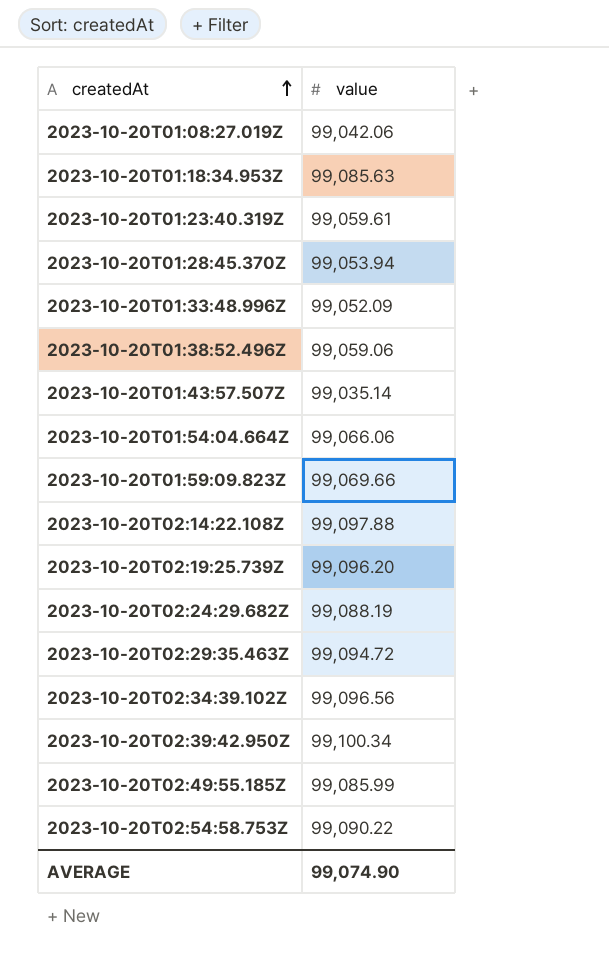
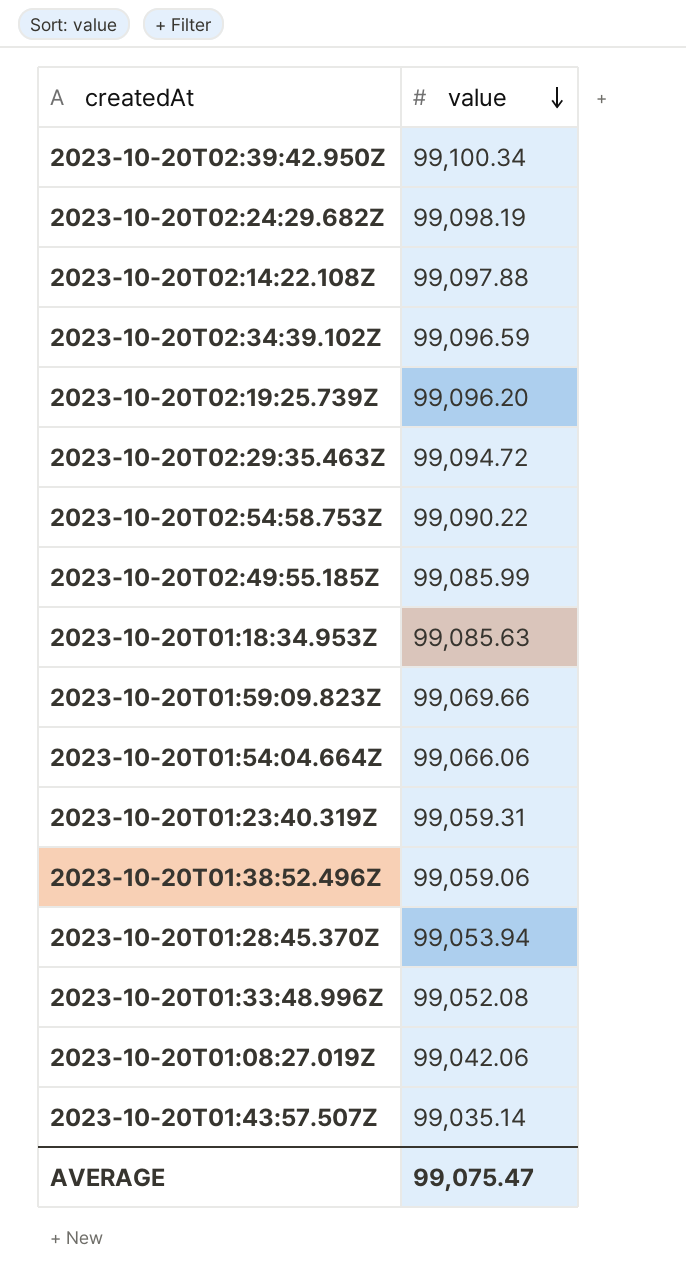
row order: createdAt ascending -> value descending
2023-10-20T02:24:29.682Z | value: 99,088.19 -> 99,098.19
2023-10-20T02:34:39.102Z | value: 99,096.56 -> 99,096.59
2023-10-20T01:23:40.319Z | value: 99,059.61 -> 99,059.31
2023-10-20T01:33:48.996Z | value: 99,052.09 -> 99,052.08
AVERAGE | value: 99,074.90 -> 99,075.47

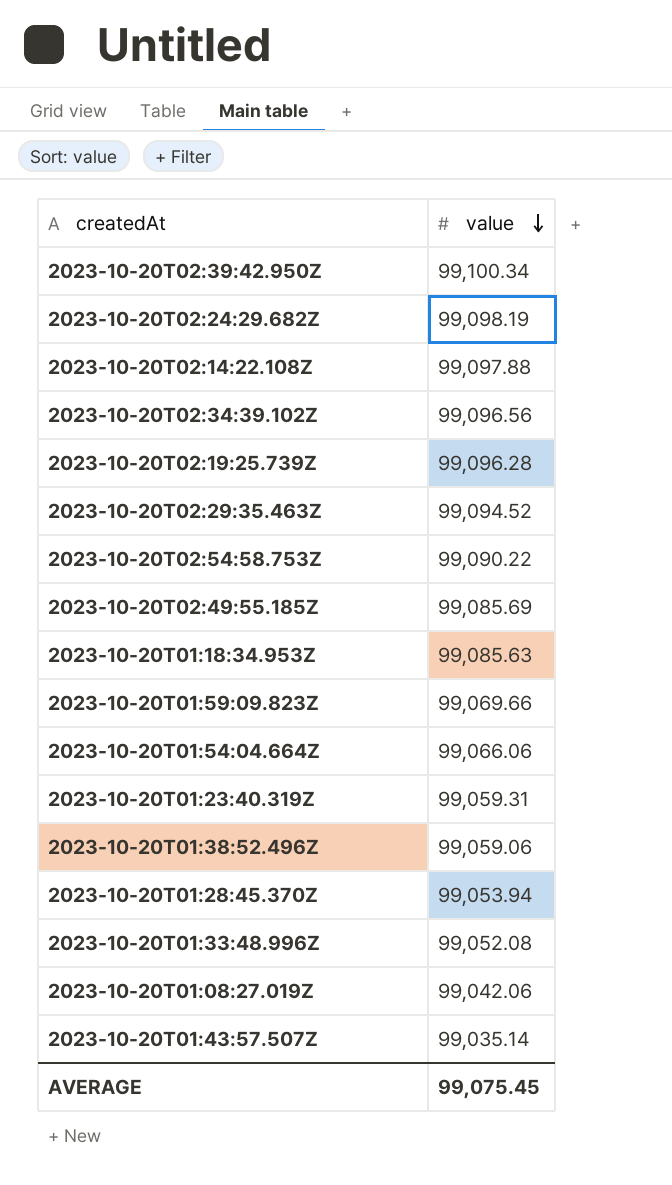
2023-10-20T02:34:39.102Z | value: 99,096.59 -> 99,096.56
2023-10-20T02:19:25.739Z | value: 99,096.20 -> 99,096.28
2023-10-20T02:29:35.463Z | value: 99,094.72 -> 99,094.52
2023-10-20T02:49:55.185Z | value: 99,085.99 -> 99,085.69
AVERAGE | value: 99,075.47 -> 99,075.45

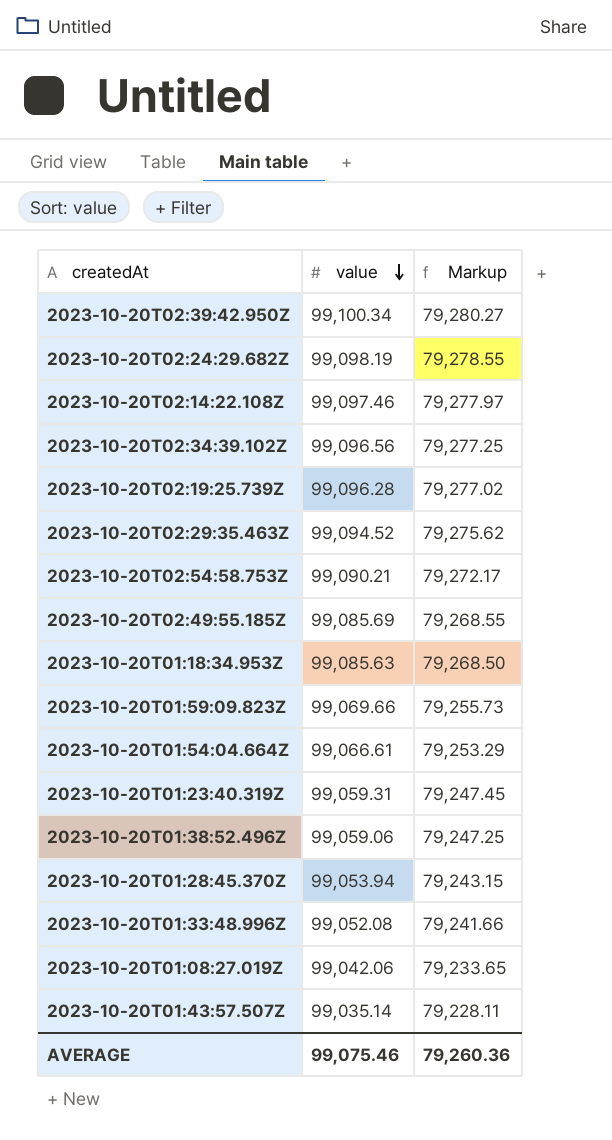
column Markup | formula: none -> [value] * 0.8
2023-10-20T02:14:22.108Z | value: 99,097.88 -> 99,097.46
2023-10-20T02:54:58.753Z | value: 99,090.22 -> 99,090.21
2023-10-20T01:54:04.664Z | value: 99,066.06 -> 99,066.61
AVERAGE | value: 99,075.45 -> 99,075.46

